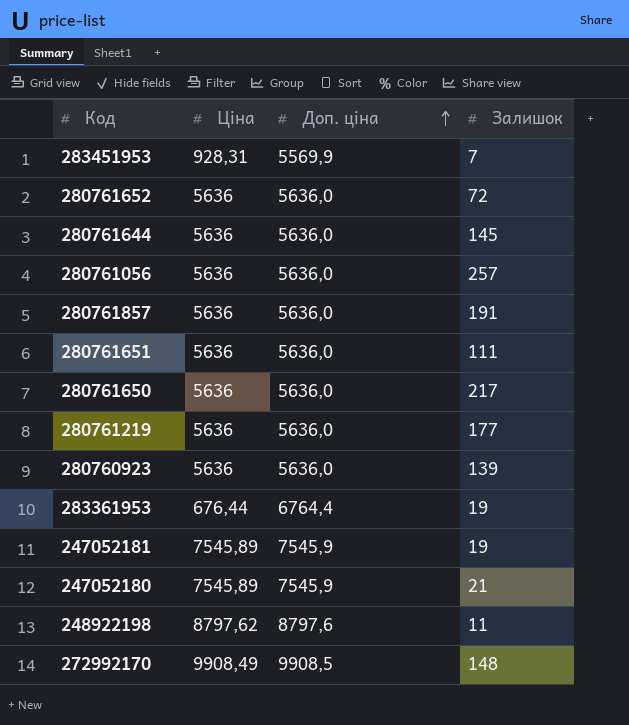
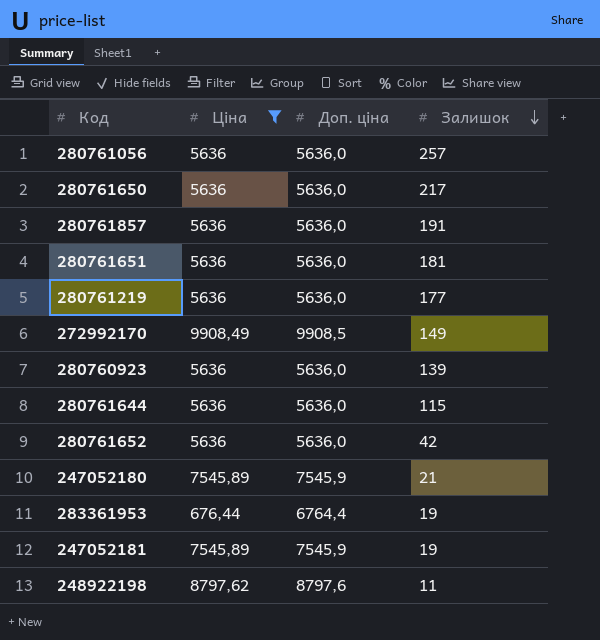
filter: none -> Ціна != 928,31
row order: Доп. ціна ascending -> Залишок descending
280761651 | Залишок: 111 -> 181
272992170 | Залишок: 148 -> 149
280761644 | Залишок: 145 -> 115
280761652 | Залишок: 72 -> 42

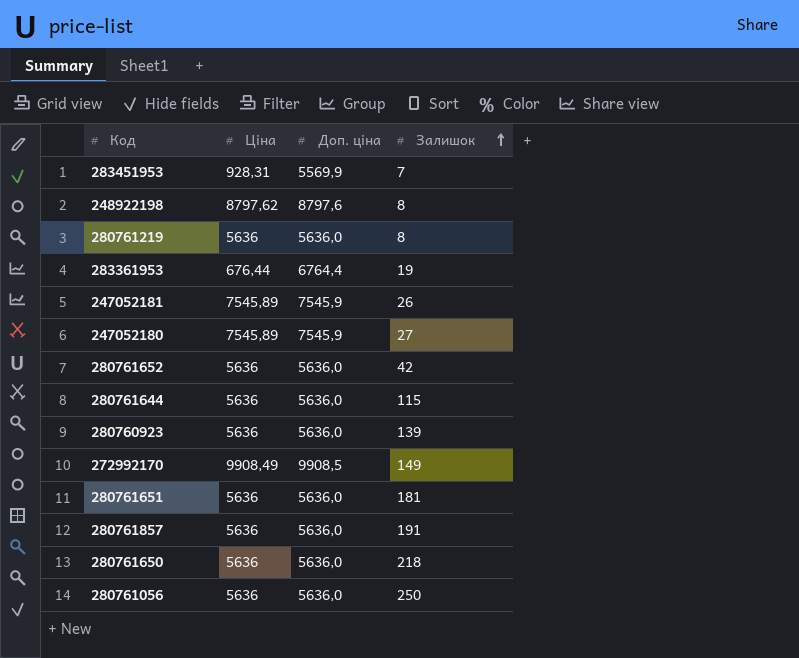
filter: Ціна != 928,31 -> none
row order: Залишок descending -> Залишок ascending
248922198 | Залишок: 11 -> 8
280761219 | Залишок: 177 -> 8
247052181 | Залишок: 19 -> 26
247052180 | Залишок: 21 -> 27
280761650 | Залишок: 217 -> 218
280761056 | Залишок: 257 -> 250

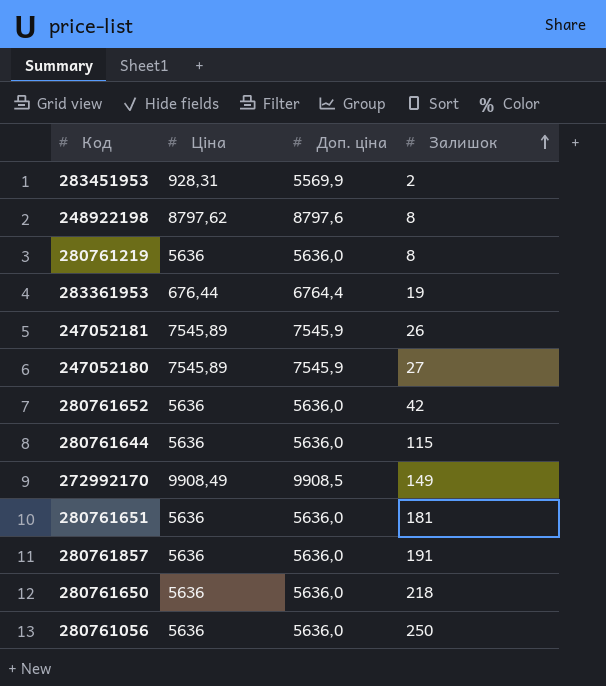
row 280760923: 5636 | 5636,0 | 139 -> none
283451953 | Залишок: 7 -> 2

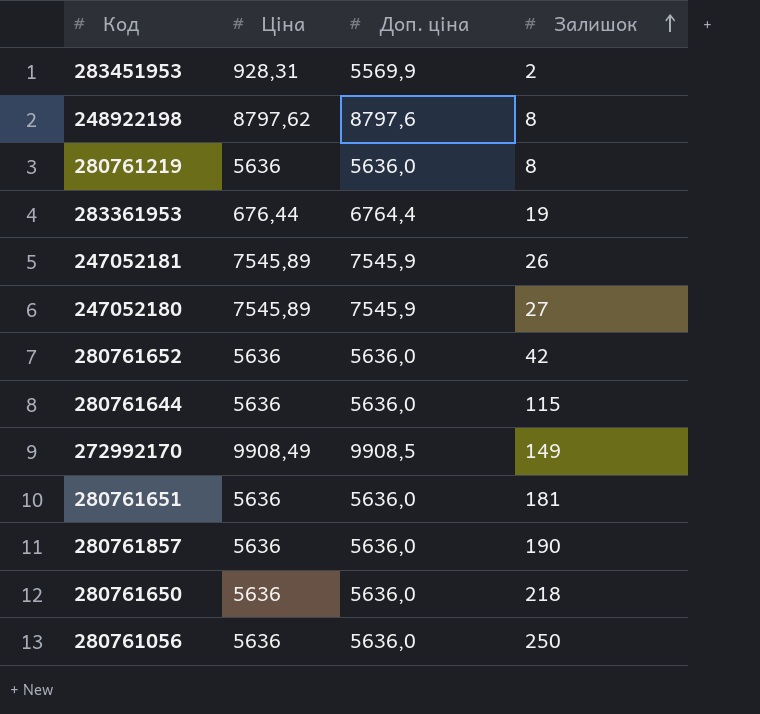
280761857 | Залишок: 191 -> 190

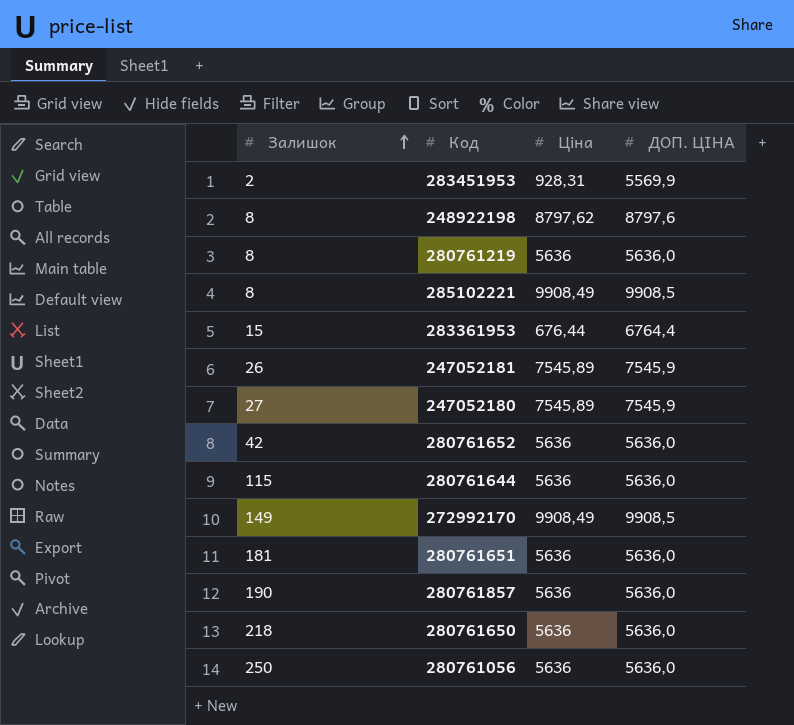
column Залишок | position: 4 -> 1
column name: Доп. ціна -> ДОП. ЦІНА
row 285102221: none -> 8 | 9908,49 | 9908,5
283361953 | Залишок: 19 -> 15

